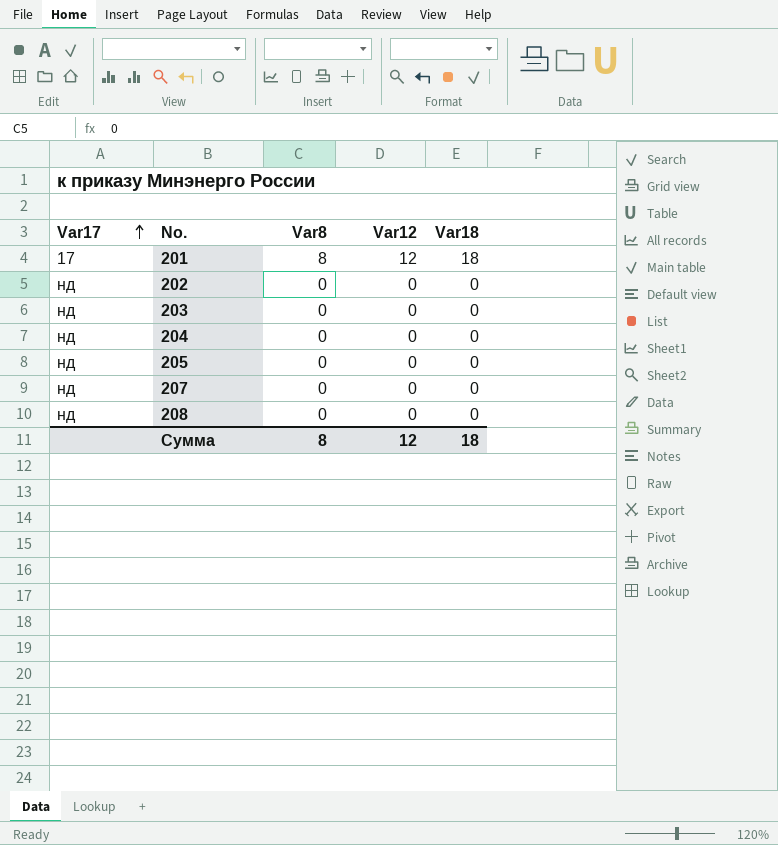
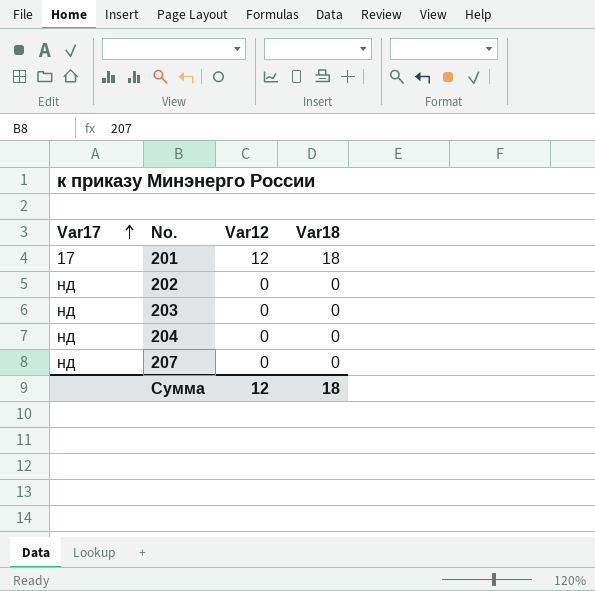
column Var8 | position: 3 -> none
row 205: нд | 0 | 0 | 0 -> none
row 208: нд | 0 | 0 | 0 -> none

